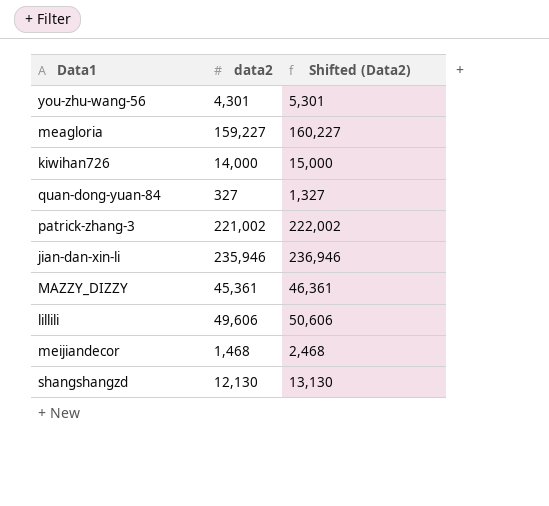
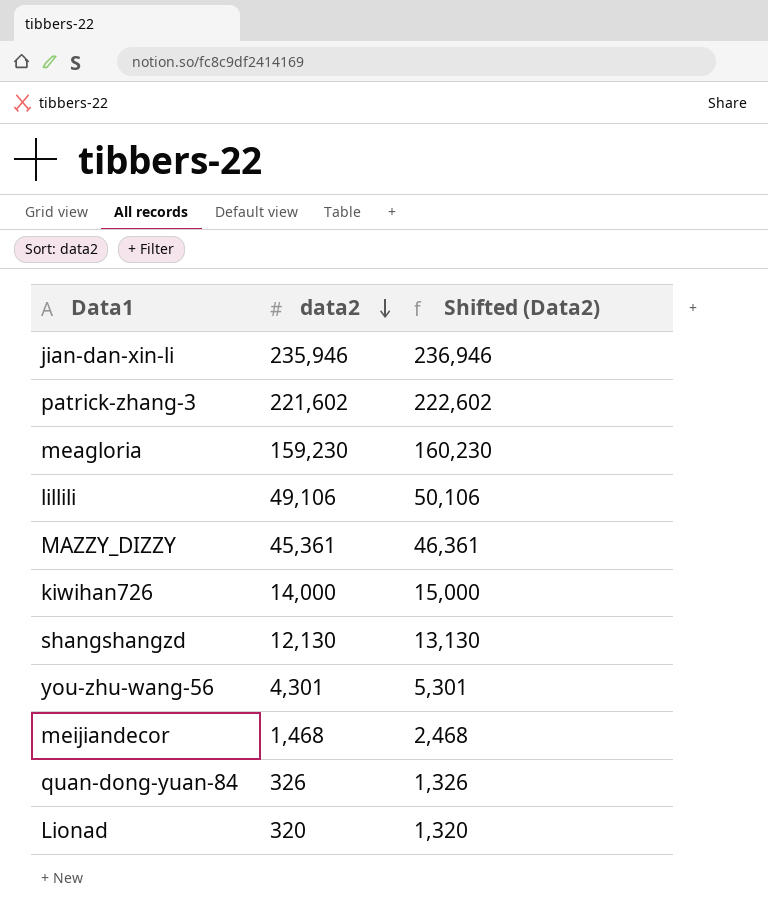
row order: none -> data2 descending
patrick-zhang-3 | data2: 221,002 -> 221,602
patrick-zhang-3 | Shifted (Data2): 222,002 -> 222,602
meagloria | data2: 159,227 -> 159,230
meagloria | Shifted (Data2): 160,227 -> 160,230
lillili | data2: 49,606 -> 49,106
lillili | Shifted (Data2): 50,606 -> 50,106
quan-dong-yuan-84 | data2: 327 -> 326
quan-dong-yuan-84 | Shifted (Data2): 1,327 -> 1,326
row Lionad: none -> 320 | 1,320

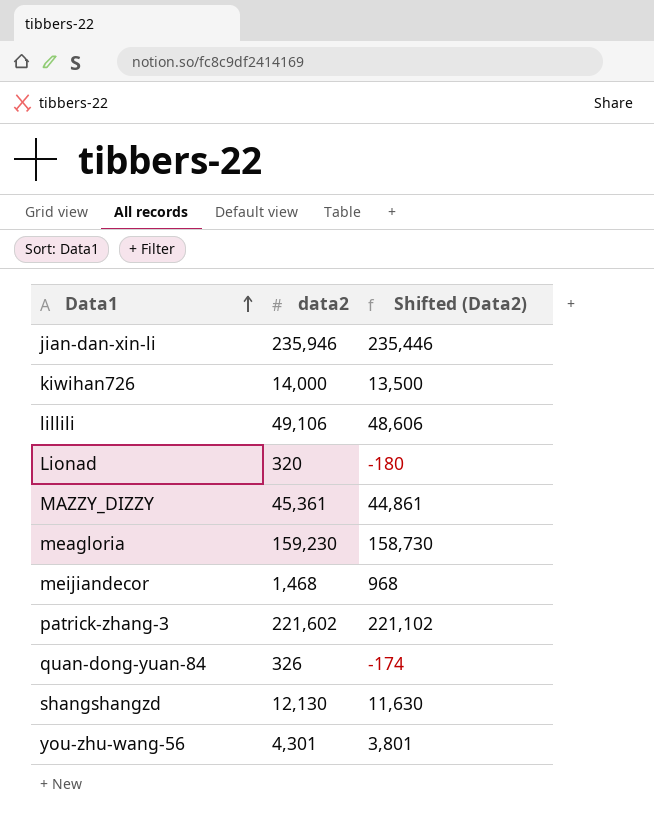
row order: data2 descending -> Data1 ascending
column Shifted (Data2) | formula: [data2] + 1000 -> [data2] - 500

